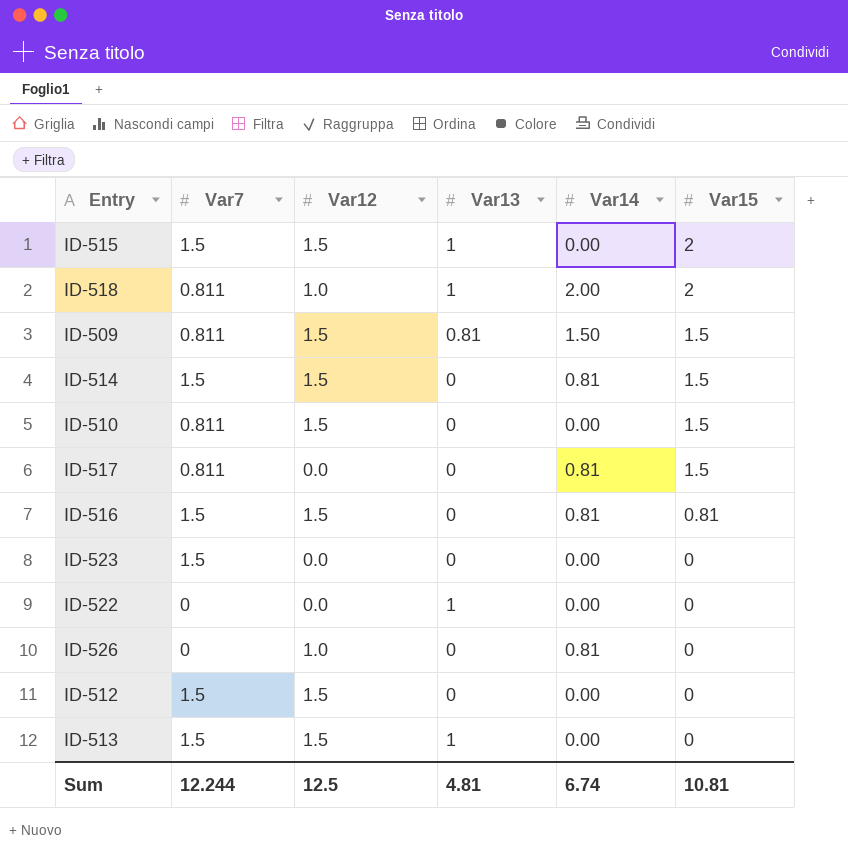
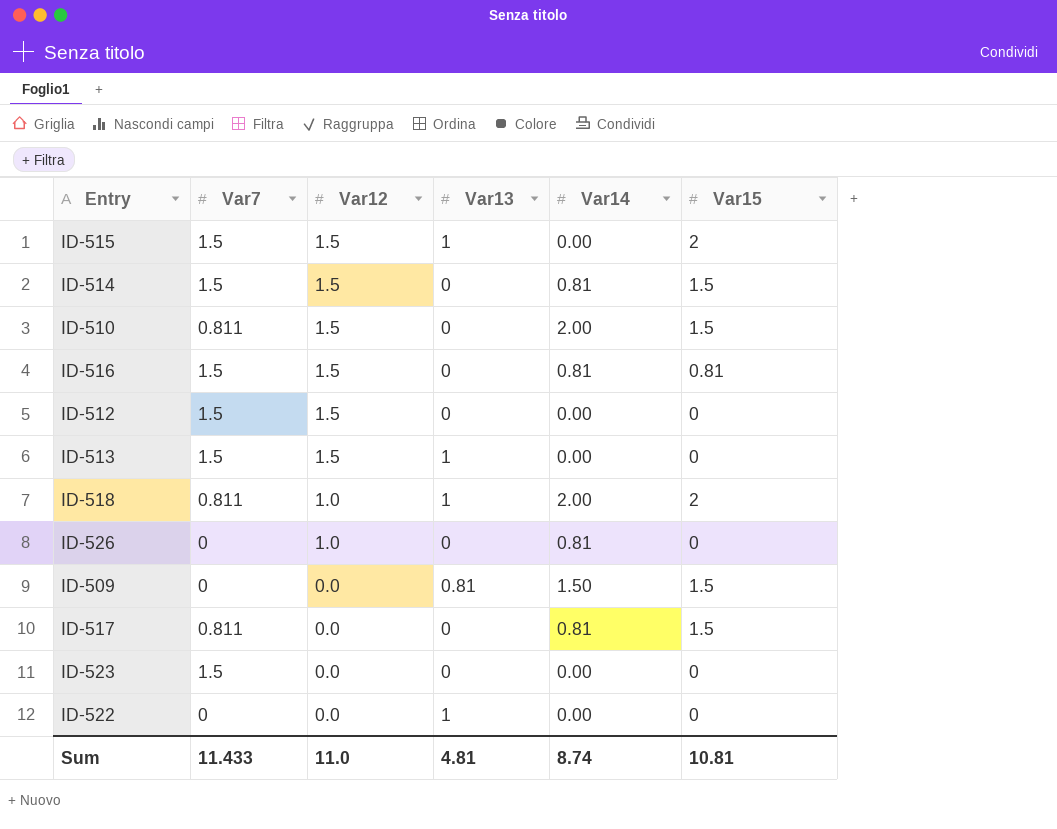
row order: Var15 descending -> Var12 descending
ID-510 | Var14: 0.00 -> 2.00
ID-509 | Var7: 0.811 -> 0
ID-509 | Var12: 1.5 -> 0.0
Sum | Var7: 12.244 -> 11.433
Sum | Var12: 12.5 -> 11.0
Sum | Var14: 6.74 -> 8.74

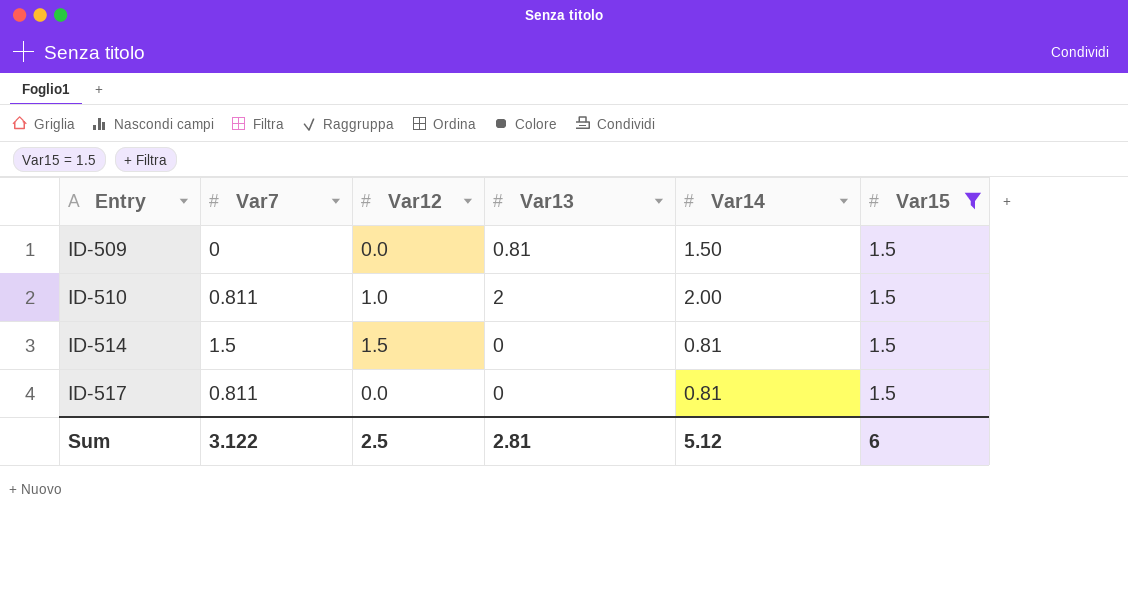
filter: none -> Var15 = 1.5
row order: Var12 descending -> Entry ascending
ID-510 | Var12: 1.5 -> 1.0
ID-510 | Var13: 0 -> 2
Sum | Var7: 11.433 -> 3.122
Sum | Var12: 11.0 -> 2.5
Sum | Var13: 4.81 -> 2.81
Sum | Var14: 8.74 -> 5.12
Sum | Var15: 10.81 -> 6

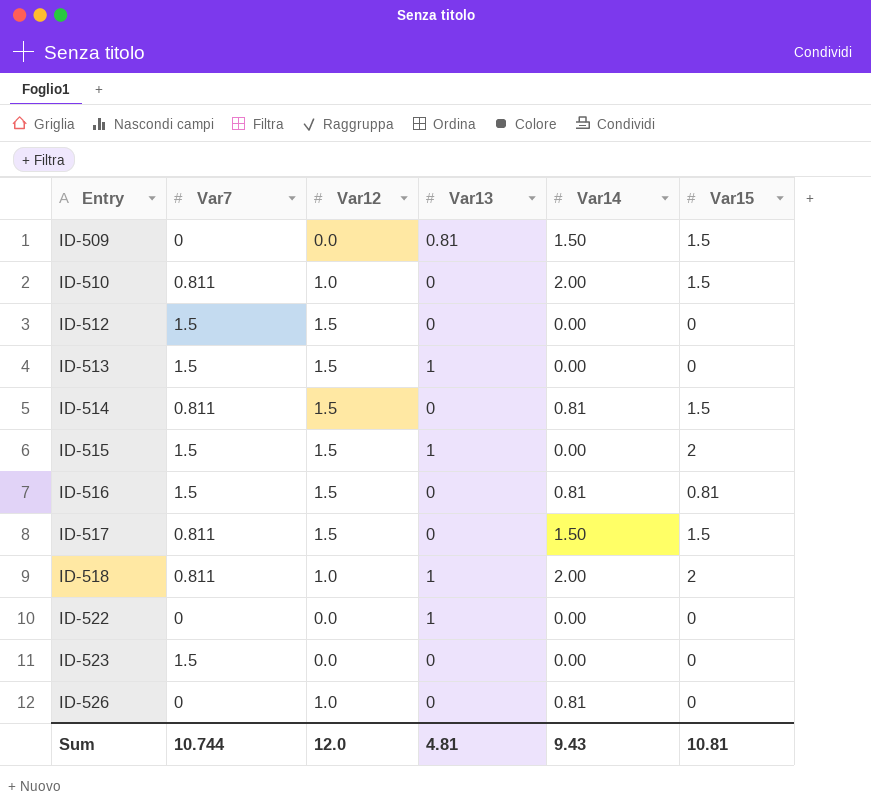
filter: Var15 = 1.5 -> none
ID-510 | Var13: 2 -> 0
ID-514 | Var7: 1.5 -> 0.811
ID-517 | Var12: 0.0 -> 1.5
ID-517 | Var14: 0.81 -> 1.50
Sum | Var7: 3.122 -> 10.744
Sum | Var12: 2.5 -> 12.0
Sum | Var13: 2.81 -> 4.81
Sum | Var14: 5.12 -> 9.43
Sum | Var15: 6 -> 10.81

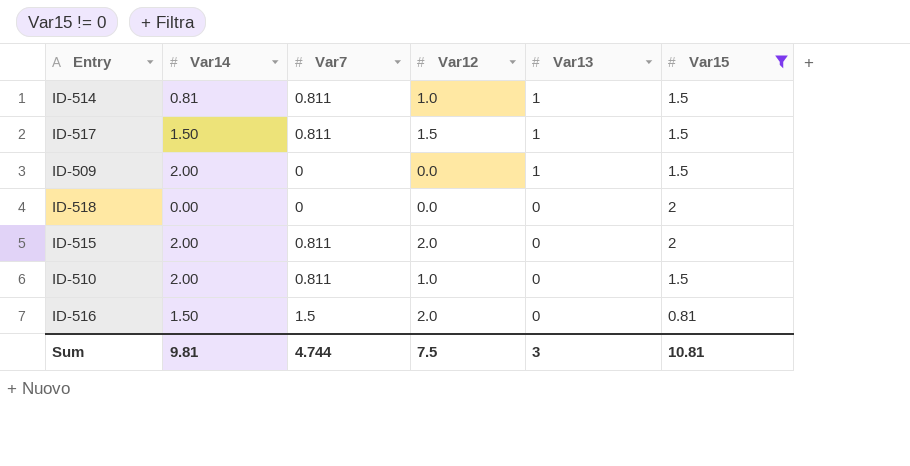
filter: none -> Var15 != 0
row order: Entry ascending -> Var13 descending
column Var14 | position: 5 -> 2
ID-514 | Var12: 1.5 -> 1.0
ID-514 | Var13: 0 -> 1
ID-517 | Var13: 0 -> 1
ID-509 | Var14: 1.50 -> 2.00
ID-509 | Var13: 0.81 -> 1
ID-518 | Var14: 2.00 -> 0.00
ID-518 | Var7: 0.811 -> 0
ID-518 | Var12: 1.0 -> 0.0
ID-518 | Var13: 1 -> 0
ID-515 | Var14: 0.00 -> 2.00
ID-515 | Var7: 1.5 -> 0.811
ID-515 | Var12: 1.5 -> 2.0
ID-515 | Var13: 1 -> 0
ID-516 | Var14: 0.81 -> 1.50
ID-516 | Var12: 1.5 -> 2.0
Sum | Var14: 9.43 -> 9.81
Sum | Var7: 10.744 -> 4.744
Sum | Var12: 12.0 -> 7.5
Sum | Var13: 4.81 -> 3

